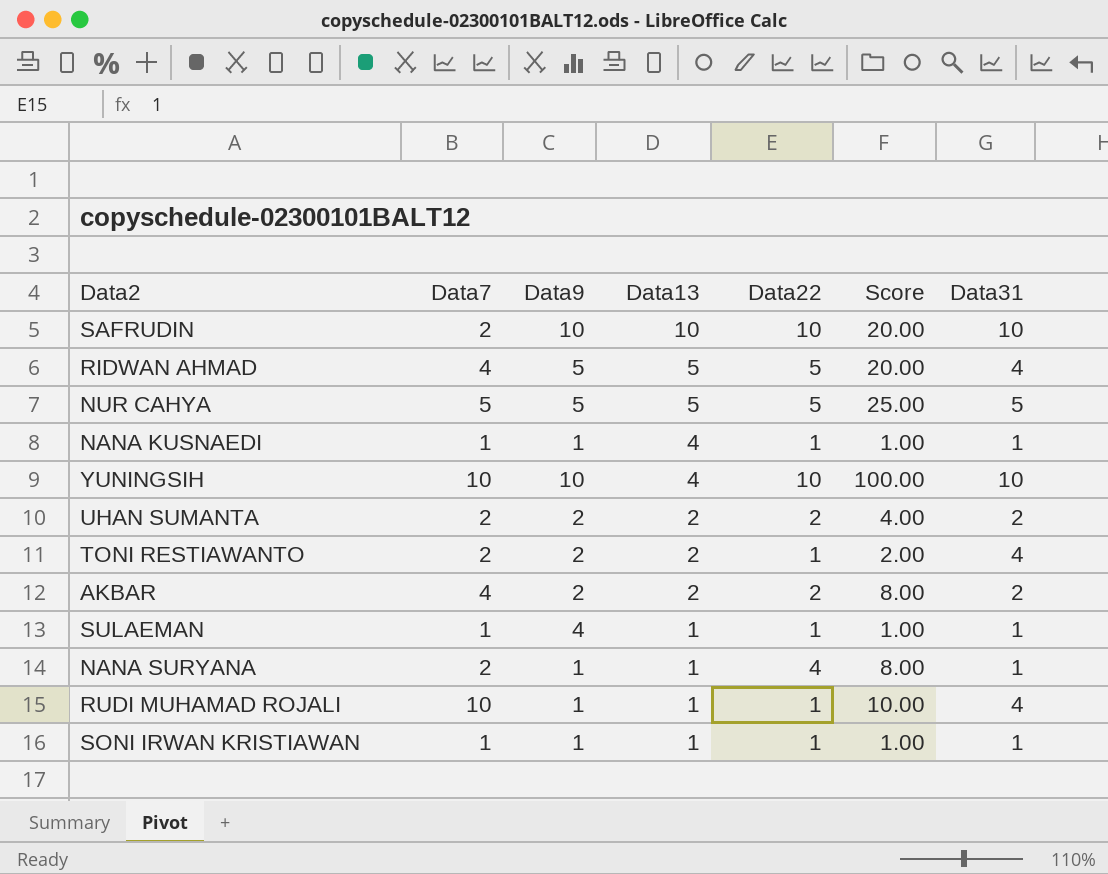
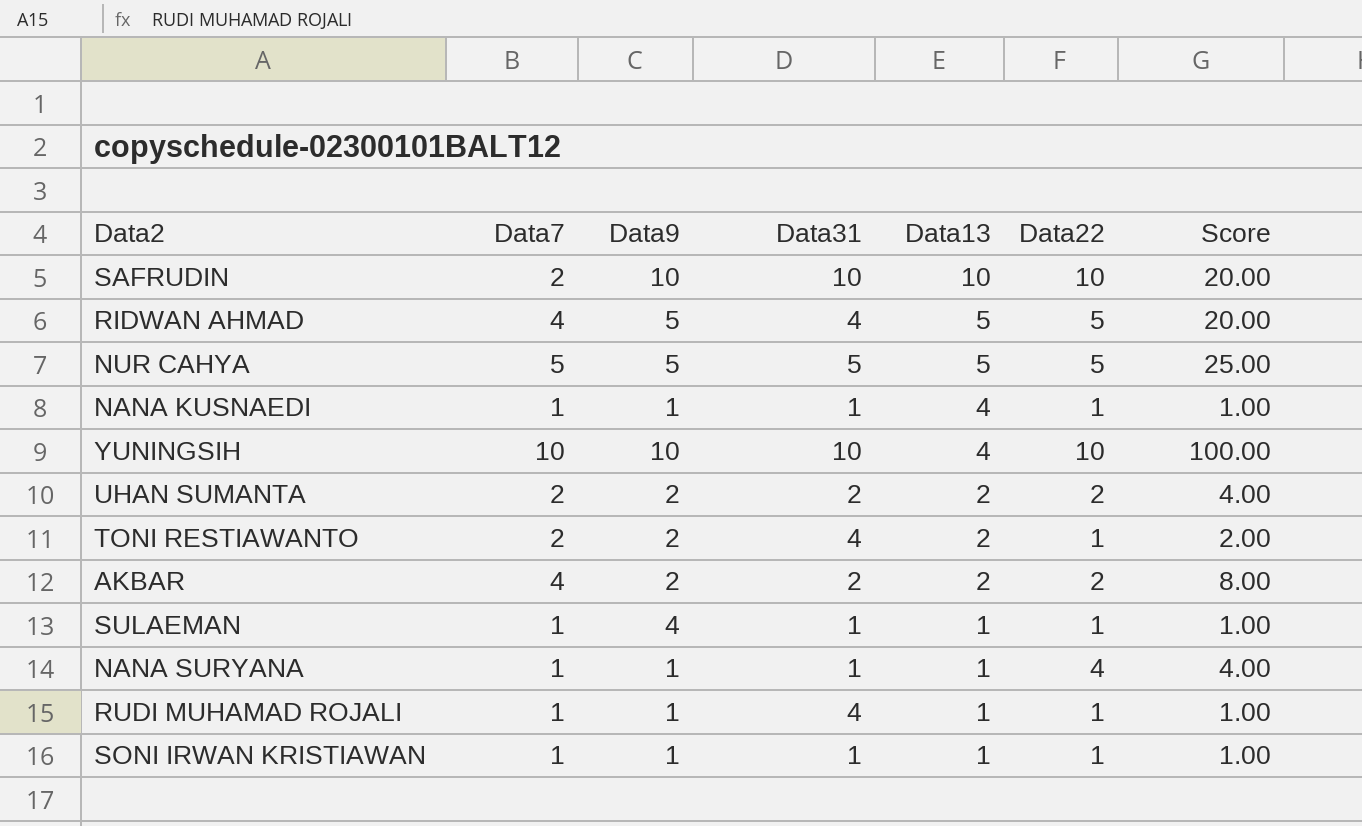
column Data31 | position: 7 -> 4
NANA SURYANA | Data7: 2 -> 1
NANA SURYANA | Score: 8.00 -> 4.00
RUDI MUHAMAD ROJALI | Data7: 10 -> 1
RUDI MUHAMAD ROJALI | Score: 10.00 -> 1.00

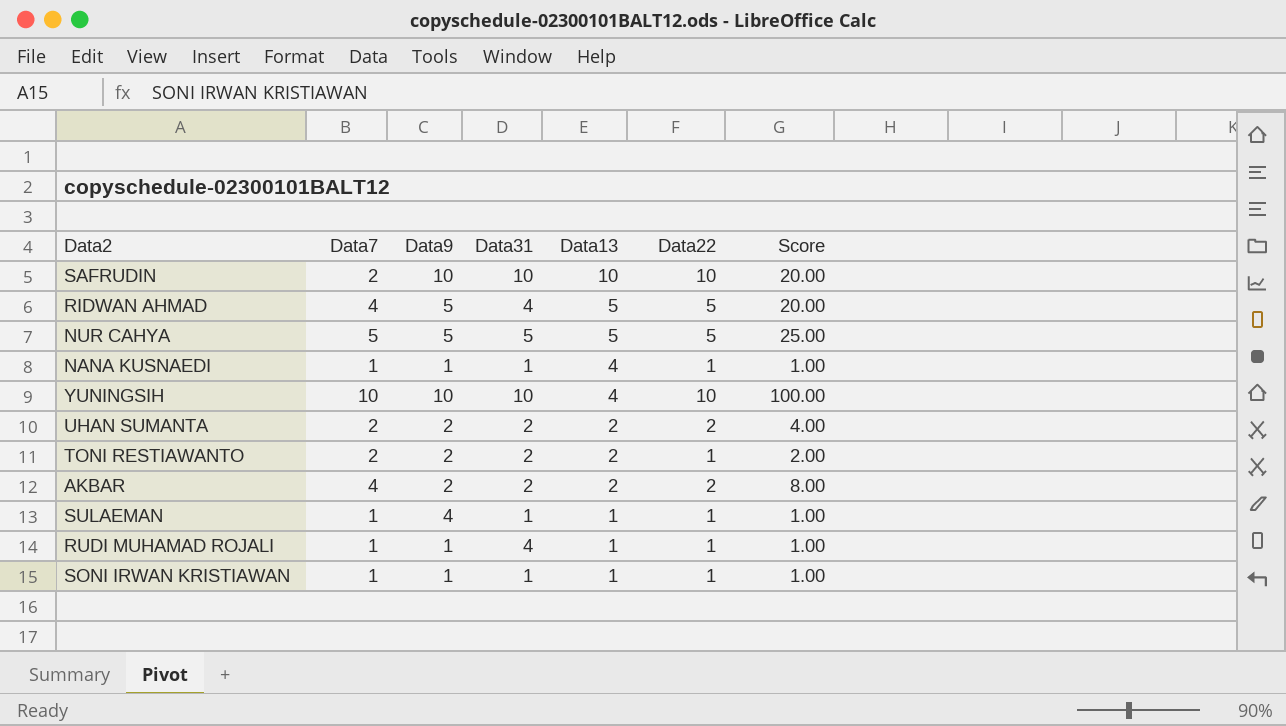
row NANA SURYANA: 1 | 1 | 1 | 1 | 4 | 4.00 -> none
TONI RESTIAWANTO | Data31: 4 -> 2

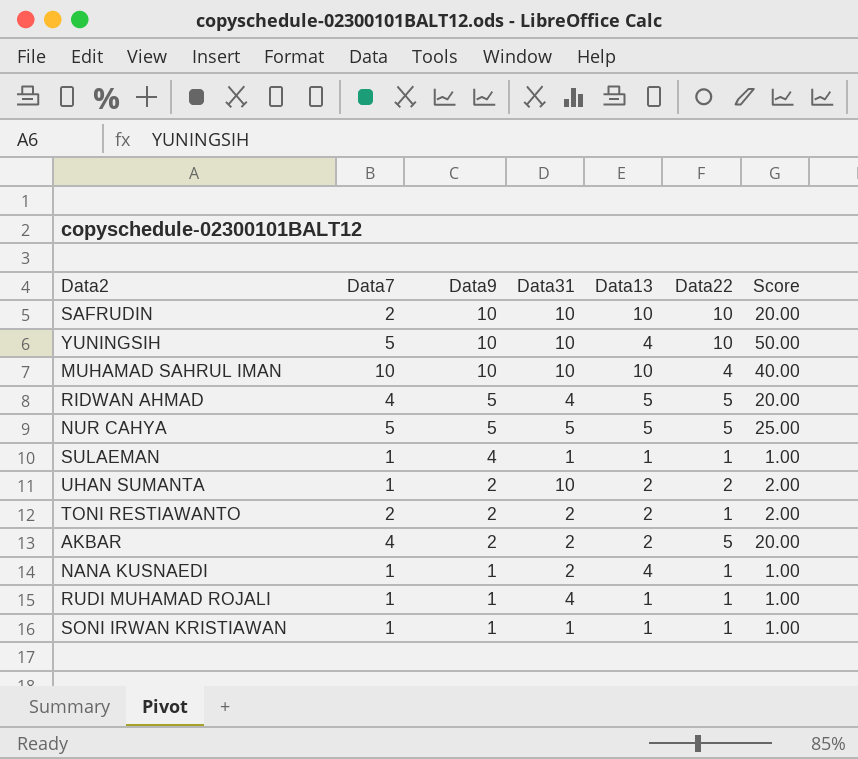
row order: Data13 descending -> Data9 descending
YUNINGSIH | Data7: 10 -> 5
YUNINGSIH | Score: 100.00 -> 50.00
row MUHAMAD SAHRUL IMAN: none -> 10 | 10 | 10 | 10 | 4 | 40.00
UHAN SUMANTA | Data7: 2 -> 1
UHAN SUMANTA | Data31: 2 -> 10
UHAN SUMANTA | Score: 4.00 -> 2.00
AKBAR | Data22: 2 -> 5
AKBAR | Score: 8.00 -> 20.00
NANA KUSNAEDI | Data31: 1 -> 2

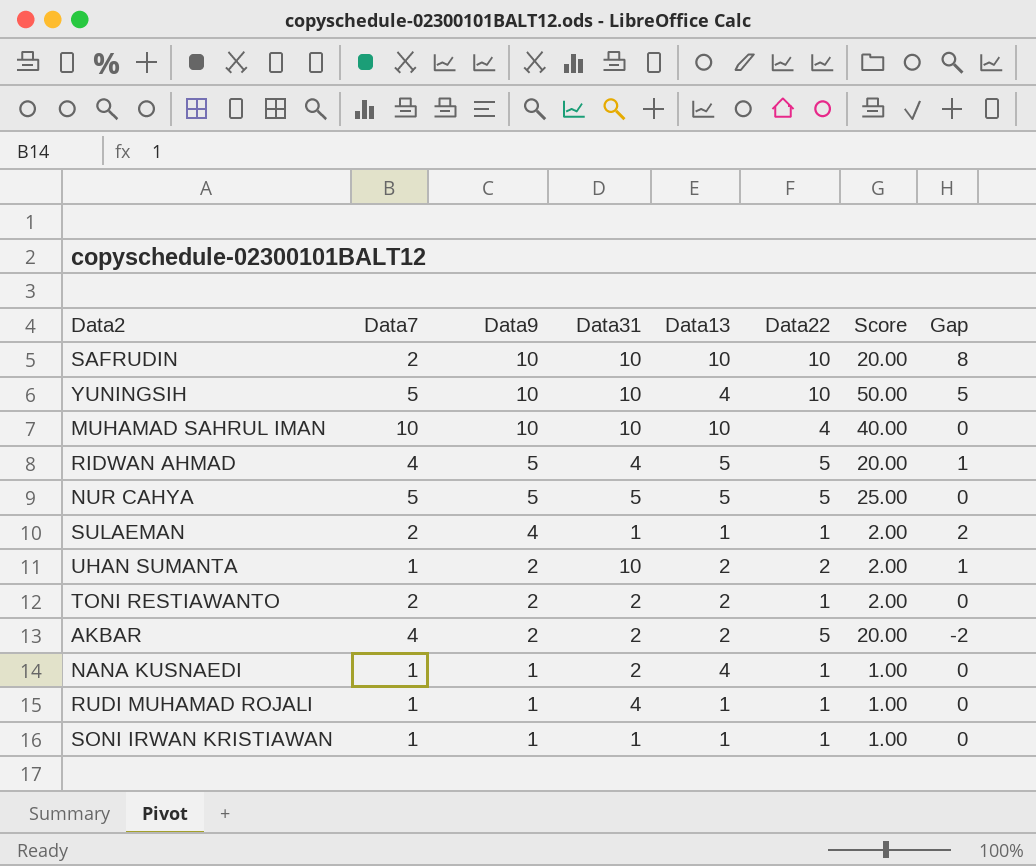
column Gap | formula: none -> [Data9] - [Data7]
SULAEMAN | Data7: 1 -> 2
SULAEMAN | Score: 1.00 -> 2.00

